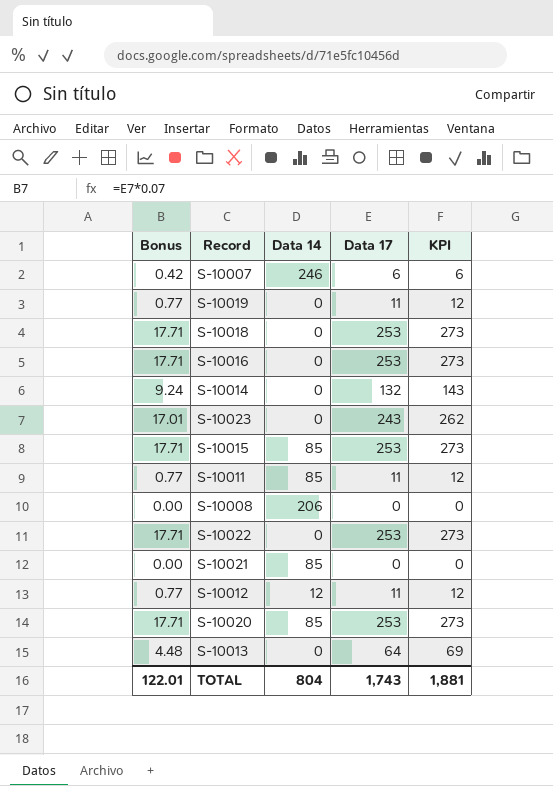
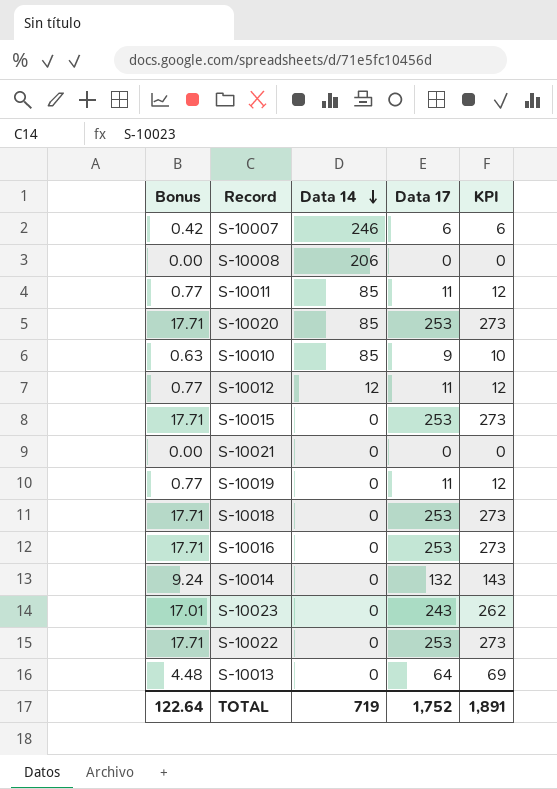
row order: none -> Data 14 descending
row S-10010: none -> 0.63 | 85 | 9 | 10
S-10015 | Data 14: 85 -> 0
S-10021 | Data 14: 85 -> 0
TOTAL | Bonus: 122.01 -> 122.64
TOTAL | Data 14: 804 -> 719
TOTAL | Data 17: 1,743 -> 1,752
TOTAL | KPI: 1,881 -> 1,891

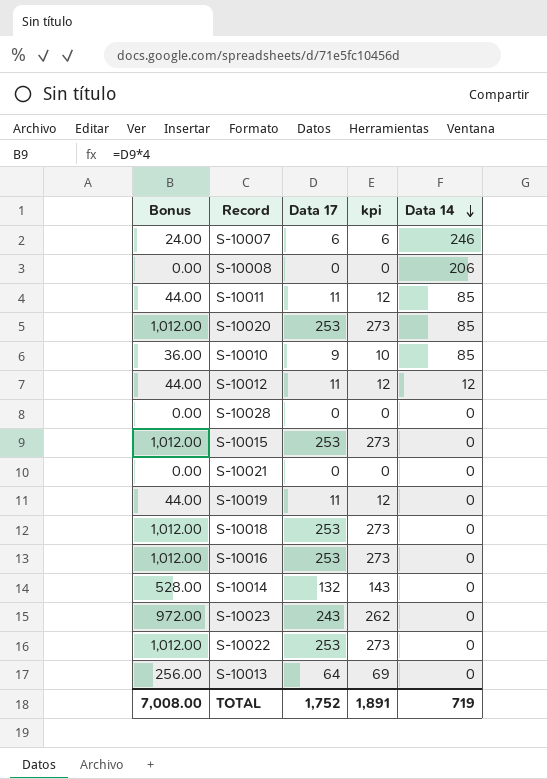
column Bonus | formula: [Data 17] * 0.07 -> [Data 17] * 4
column name: KPI -> kpi
column Data 14 | position: 3 -> 5
row S-10028: none -> 0.00 | 0 | 0 | 0
TOTAL | Bonus: 122.64 -> 7,008.00

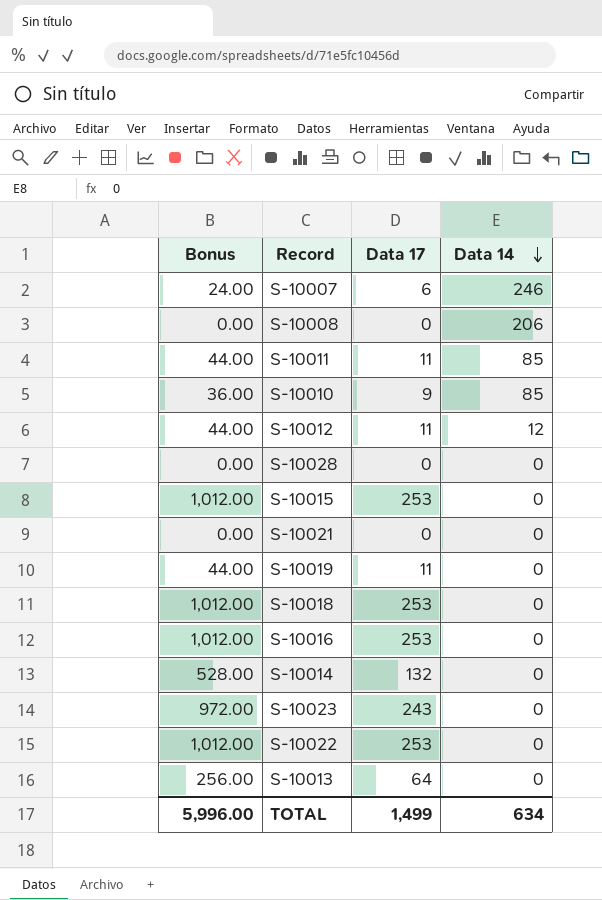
column kpi | formula: [Data 17] * 1.08 -> none
row S-10020: 1,012.00 | 253 | 273 | 85 -> none
TOTAL | Bonus: 7,008.00 -> 5,996.00
TOTAL | Data 17: 1,752 -> 1,499
TOTAL | Data 14: 719 -> 634

